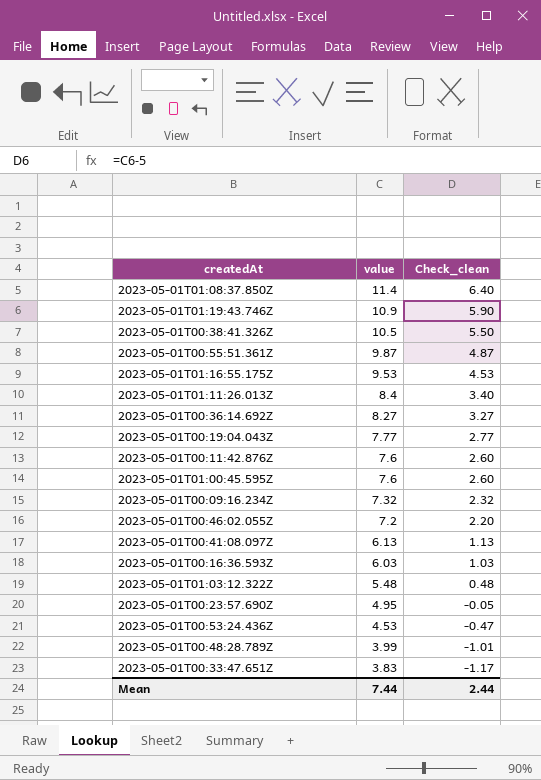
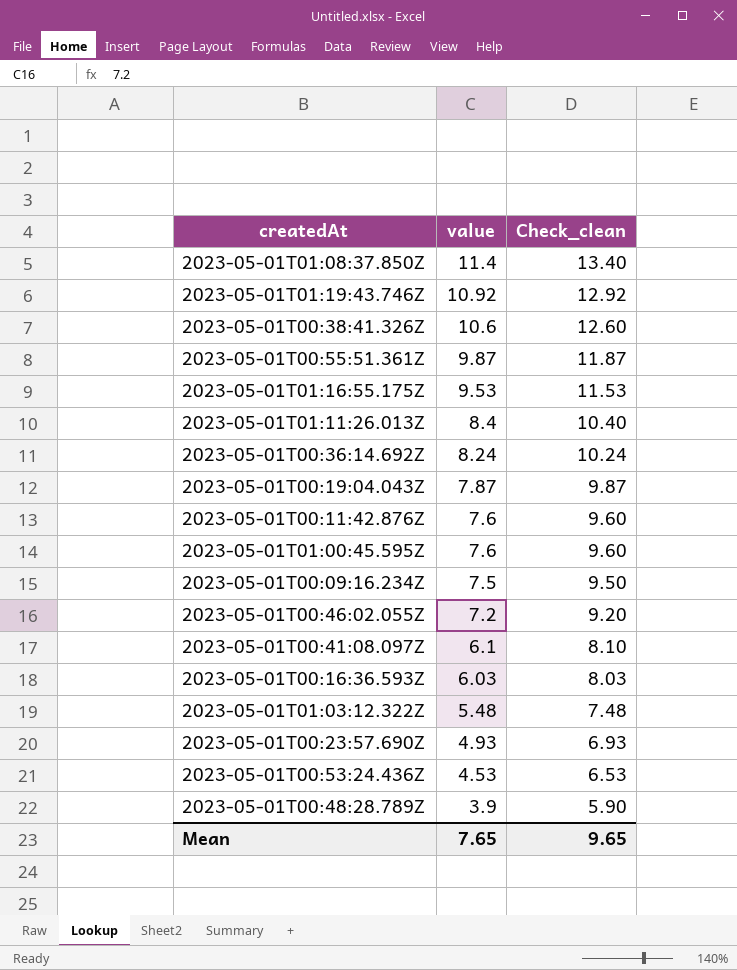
column Check_clean | formula: [value] - 5 -> [value] + 2
row 2023-05-01T00:33:47.651Z: 3.83 | -1.17 -> none
2023-05-01T01:19:43.746Z | value: 10.9 -> 10.92
2023-05-01T00:38:41.326Z | value: 10.5 -> 10.6
2023-05-01T00:36:14.692Z | value: 8.27 -> 8.24
2023-05-01T00:19:04.043Z | value: 7.77 -> 7.87
2023-05-01T00:09:16.234Z | value: 7.32 -> 7.5
2023-05-01T00:41:08.097Z | value: 6.13 -> 6.1
2023-05-01T00:23:57.690Z | value: 4.95 -> 4.93
2023-05-01T00:48:28.789Z | value: 3.99 -> 3.9
Mean | value: 7.44 -> 7.65
Mean | Check_clean: 2.44 -> 9.65

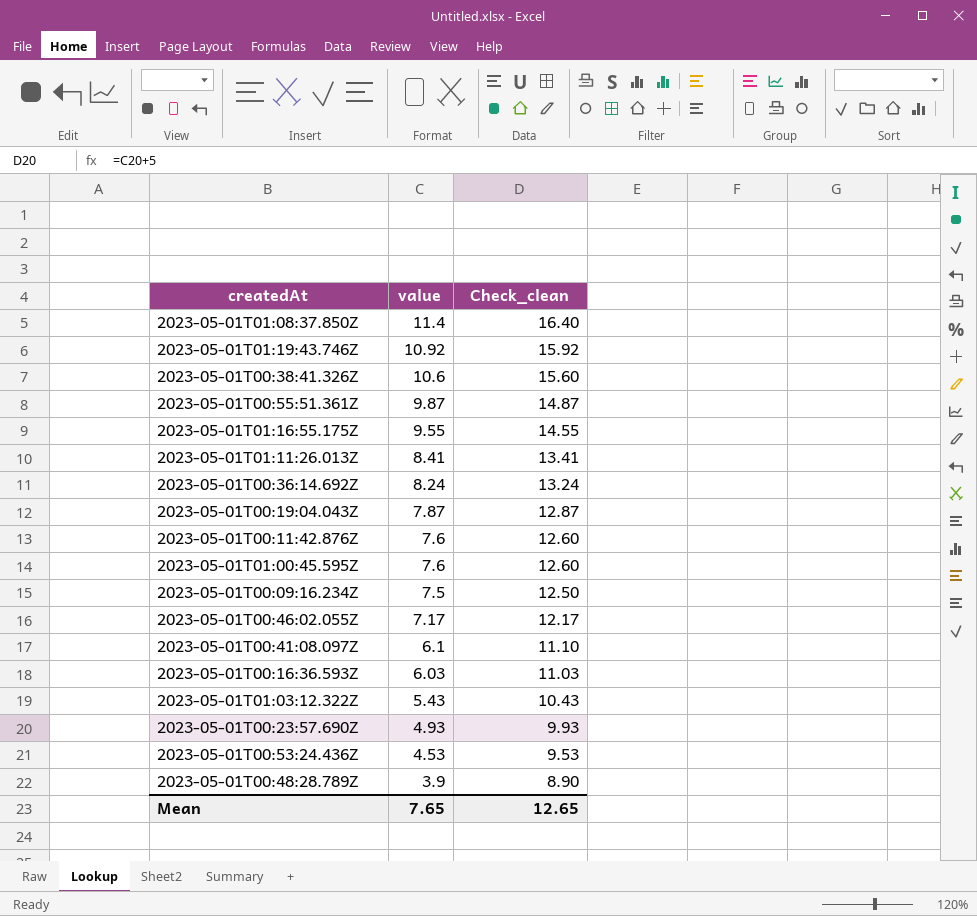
column Check_clean | formula: [value] + 2 -> [value] + 5
2023-05-01T01:16:55.175Z | value: 9.53 -> 9.55
2023-05-01T01:11:26.013Z | value: 8.4 -> 8.41
2023-05-01T00:46:02.055Z | value: 7.2 -> 7.17
2023-05-01T01:03:12.322Z | value: 5.48 -> 5.43
Mean | Check_clean: 9.65 -> 12.65

